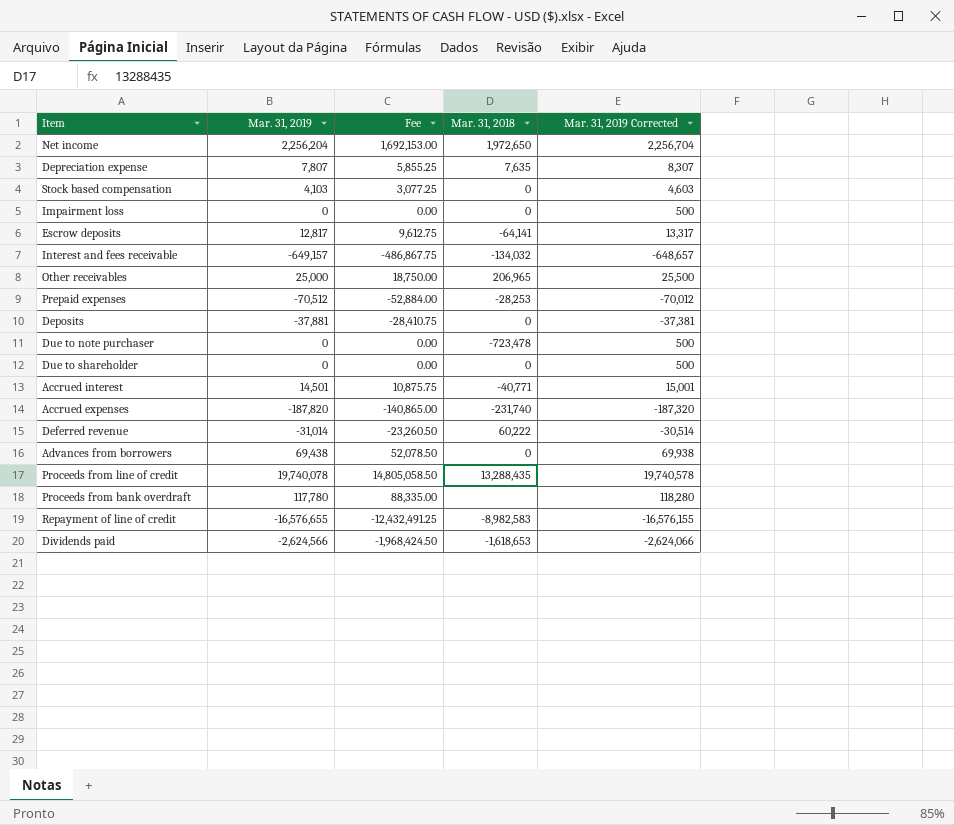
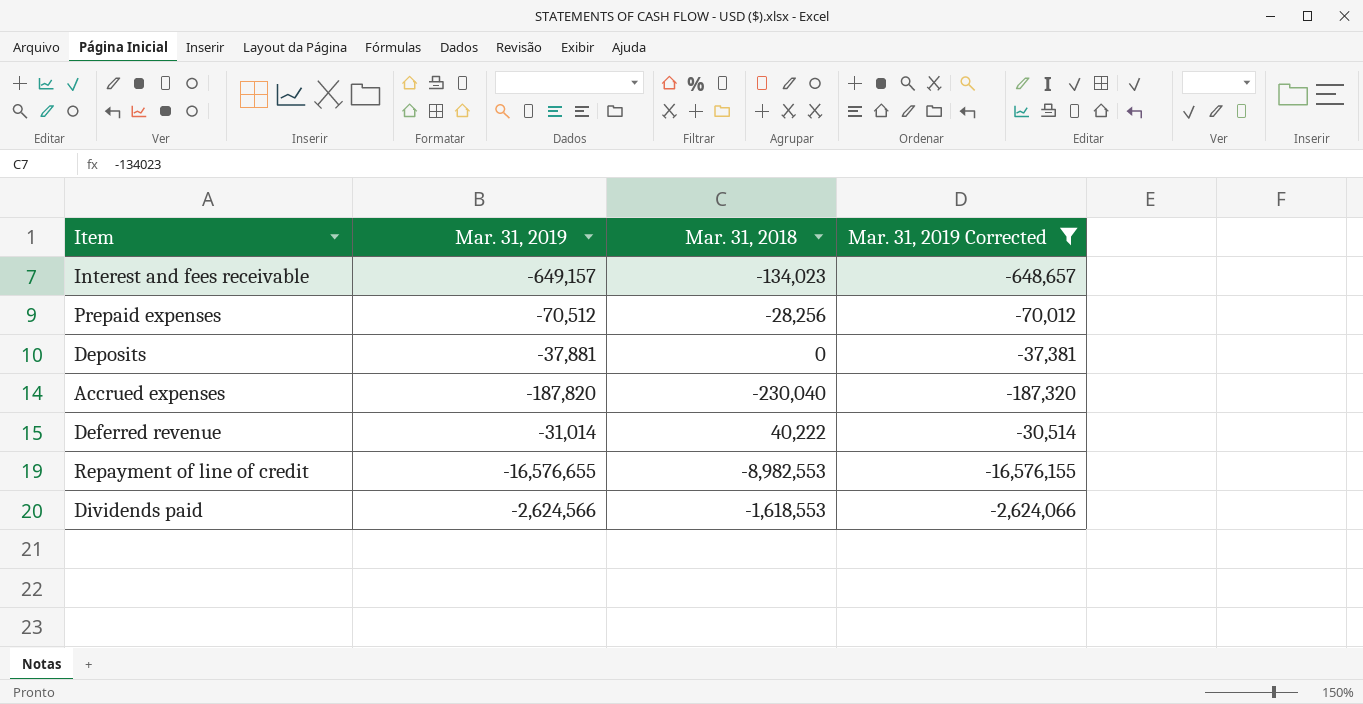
filter: none -> Mar. 31, 2019 Corrected <= -30,514
column Fee | formula: [Mar. 31, 2019] * 0.75 -> none
Interest and fees receivable | Mar. 31, 2018: -134,032 -> -134,023
Prepaid expenses | Mar. 31, 2018: -28,253 -> -28,256
Accrued expenses | Mar. 31, 2018: -231,740 -> -230,040
Deferred revenue | Mar. 31, 2018: 60,222 -> 40,222
Repayment of line of credit | Mar. 31, 2018: -8,982,583 -> -8,982,553
Dividends paid | Mar. 31, 2018: -1,618,653 -> -1,618,553

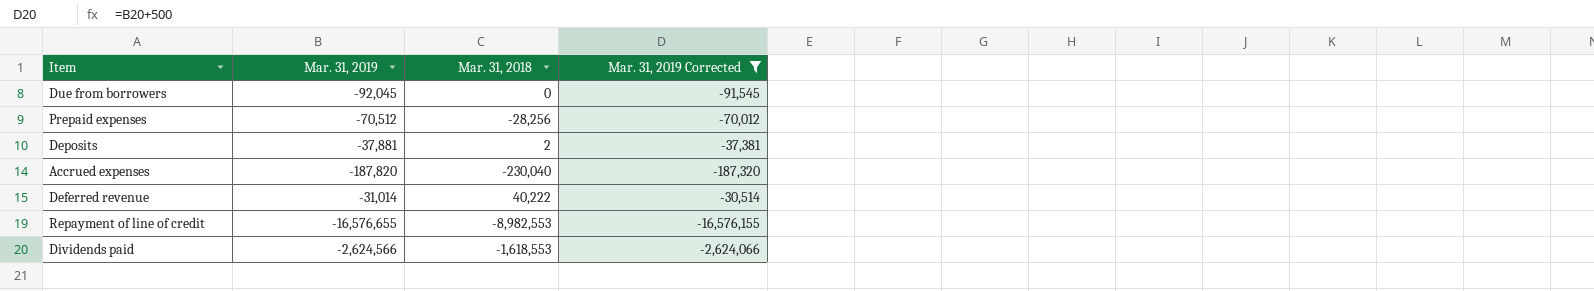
row Interest and fees receivable: -649,157 | -134,023 | -648,657 -> none
row Due from borrowers: none -> -92,045 | 0 | -91,545
Deposits | Mar. 31, 2018: 0 -> 2

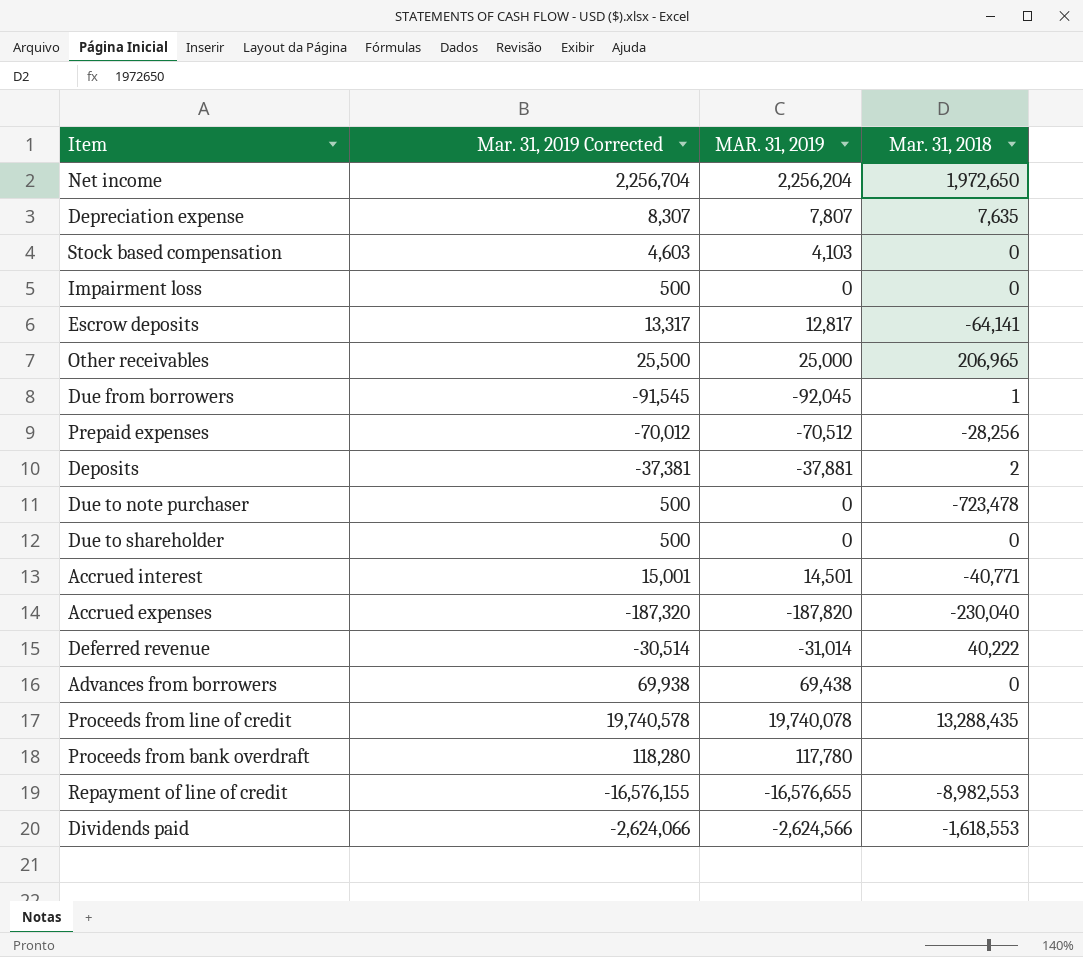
filter: Mar. 31, 2019 Corrected <= -30,514 -> none
column Mar. 31, 2019 Corrected | position: 4 -> 2
column name: Mar. 31, 2019 -> MAR. 31, 2019
Due from borrowers | Mar. 31, 2018: 0 -> 1

